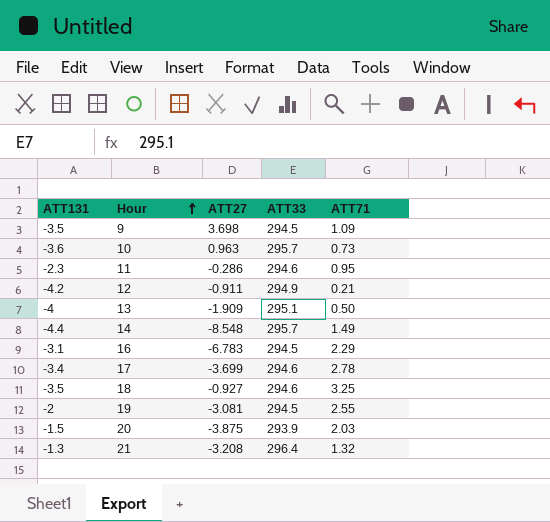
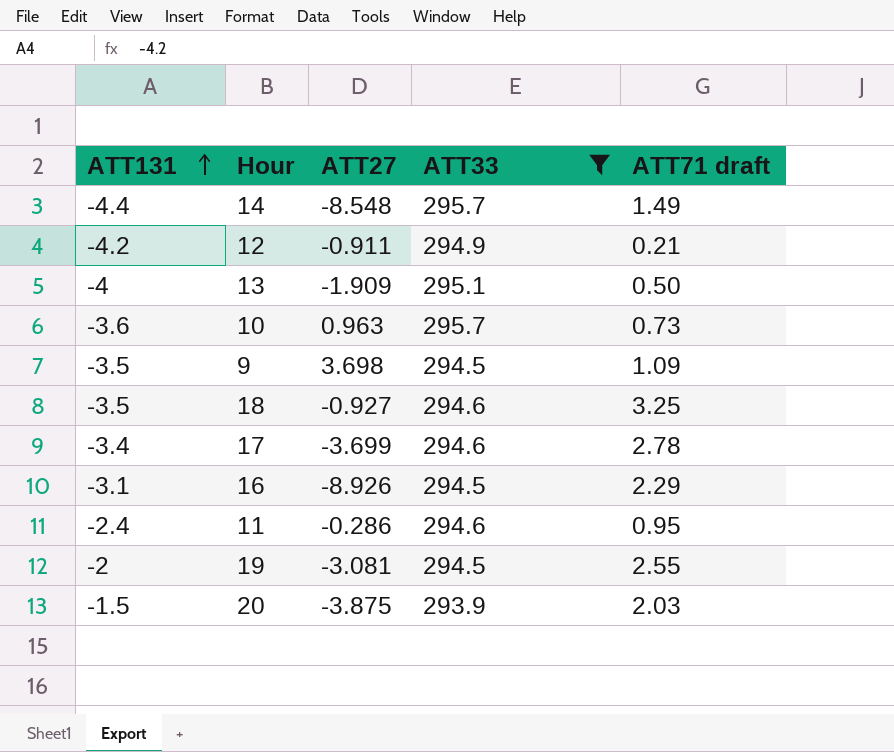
filter: none -> ATT33 != 296.4
row order: Hour ascending -> ATT131 ascending
column name: ATT71 -> ATT71 draft
16 | ATT27: -6.783 -> -8.926
11 | ATT131: -2.3 -> -2.4

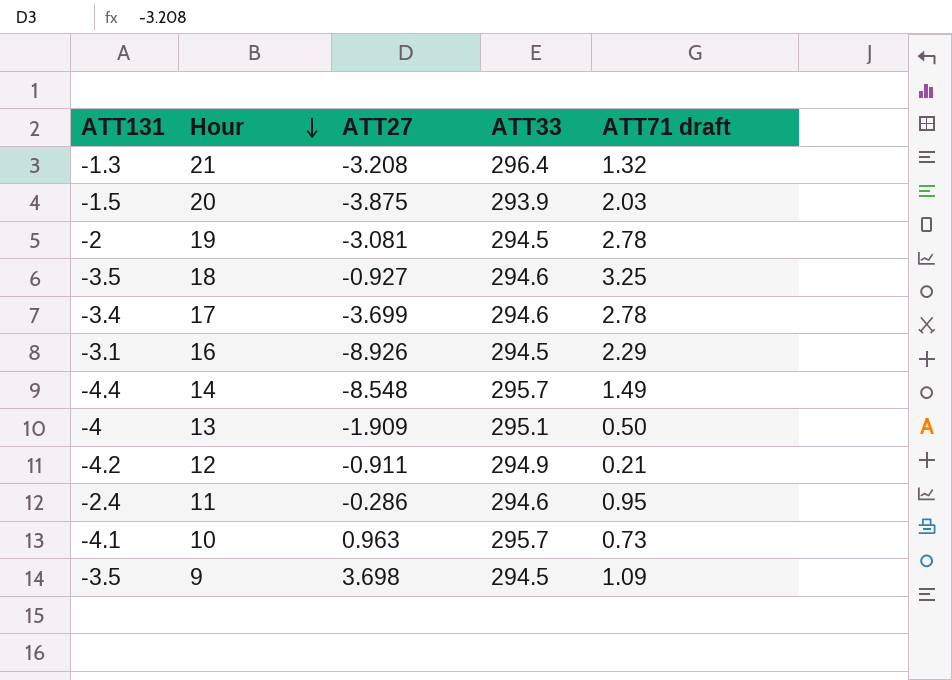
filter: ATT33 != 296.4 -> none
row order: ATT131 ascending -> Hour descending
19 | ATT71 draft: 2.55 -> 2.78
10 | ATT131: -3.6 -> -4.1

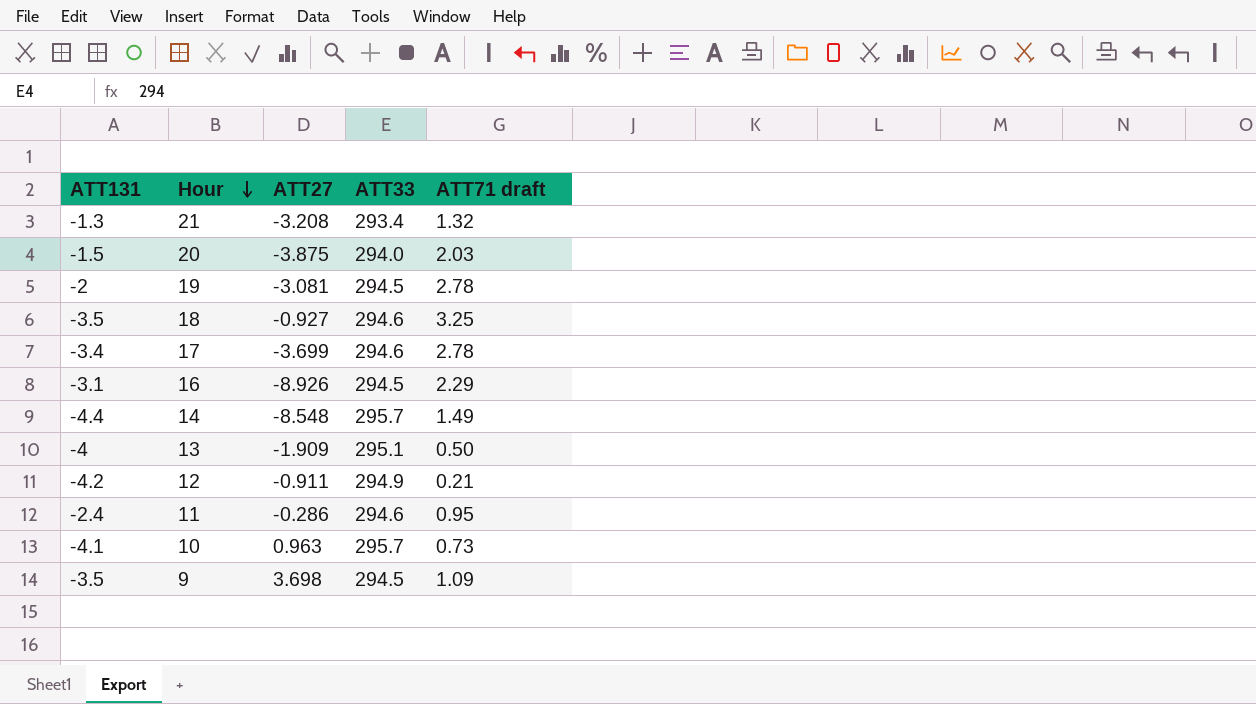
21 | ATT33: 296.4 -> 293.4
20 | ATT33: 293.9 -> 294.0

